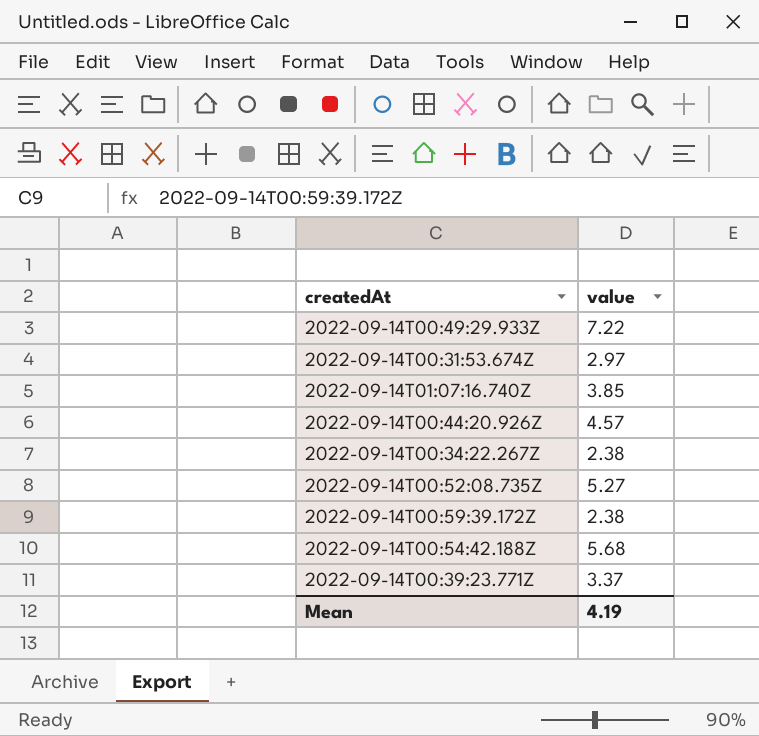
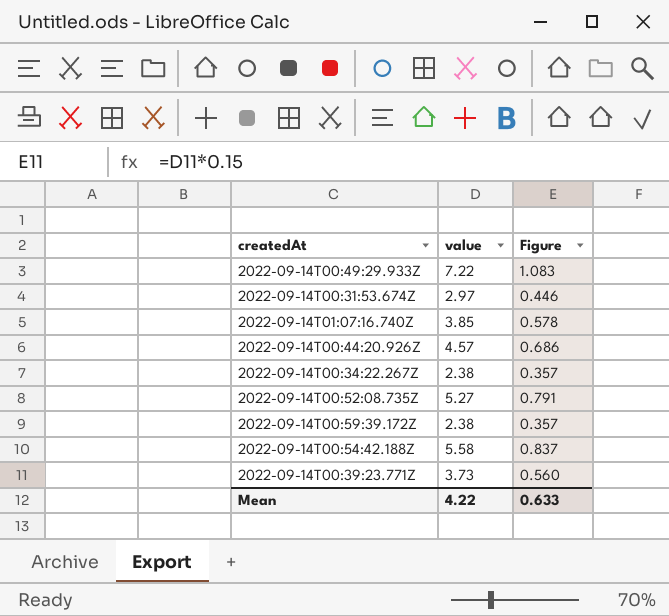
column Figure | formula: none -> [value] * 0.15
2022-09-14T00:54:42.188Z | value: 5.68 -> 5.58
2022-09-14T00:39:23.771Z | value: 3.37 -> 3.73
Mean | value: 4.19 -> 4.22

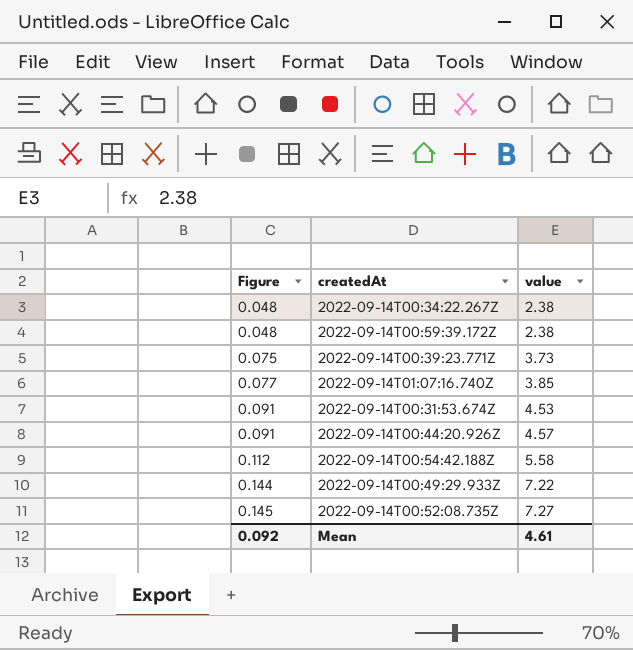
row order: none -> Figure ascending
column Figure | formula: [value] * 0.15 -> [value] * 0.02
column Figure | position: 3 -> 1
2022-09-14T00:31:53.674Z | value: 2.97 -> 4.53
2022-09-14T00:52:08.735Z | value: 5.27 -> 7.27
Mean | Figure: 0.633 -> 0.092
Mean | value: 4.22 -> 4.61

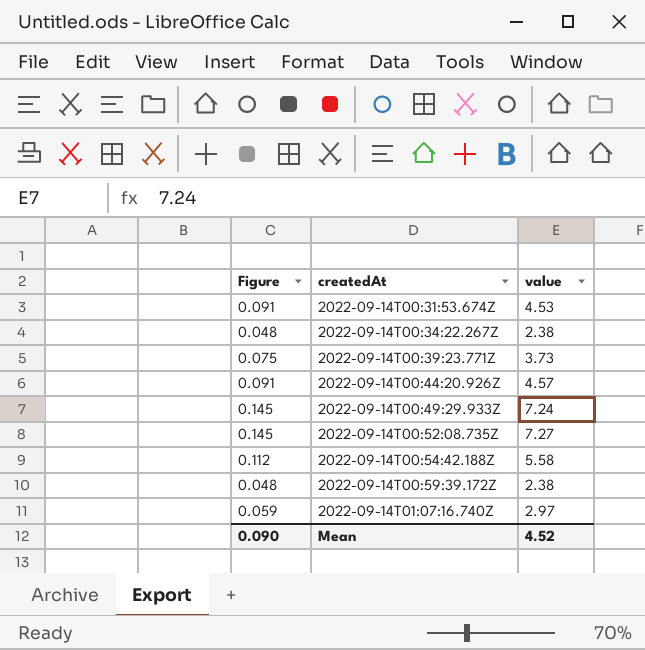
row order: Figure ascending -> createdAt ascending
2022-09-14T00:49:29.933Z | Figure: 0.144 -> 0.145
2022-09-14T00:49:29.933Z | value: 7.22 -> 7.24
2022-09-14T01:07:16.740Z | Figure: 0.077 -> 0.059
2022-09-14T01:07:16.740Z | value: 3.85 -> 2.97
Mean | Figure: 0.092 -> 0.090
Mean | value: 4.61 -> 4.52

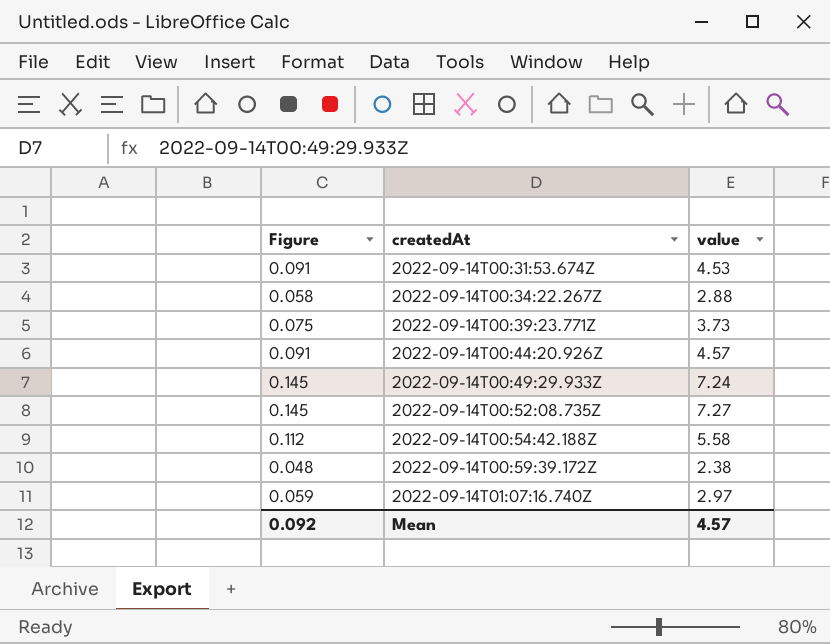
2022-09-14T00:34:22.267Z | Figure: 0.048 -> 0.058
2022-09-14T00:34:22.267Z | value: 2.38 -> 2.88
Mean | Figure: 0.090 -> 0.092
Mean | value: 4.52 -> 4.57

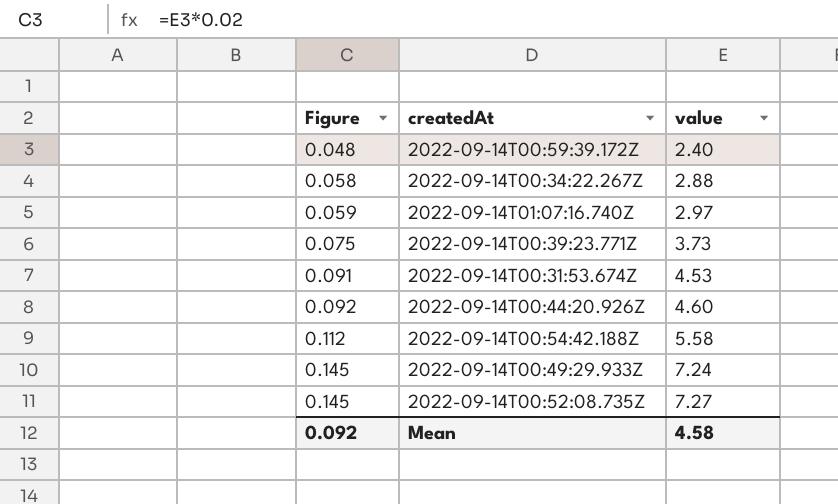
row order: createdAt ascending -> Figure ascending
2022-09-14T00:59:39.172Z | value: 2.38 -> 2.40
2022-09-14T00:44:20.926Z | Figure: 0.091 -> 0.092
2022-09-14T00:44:20.926Z | value: 4.57 -> 4.60
Mean | value: 4.57 -> 4.58

